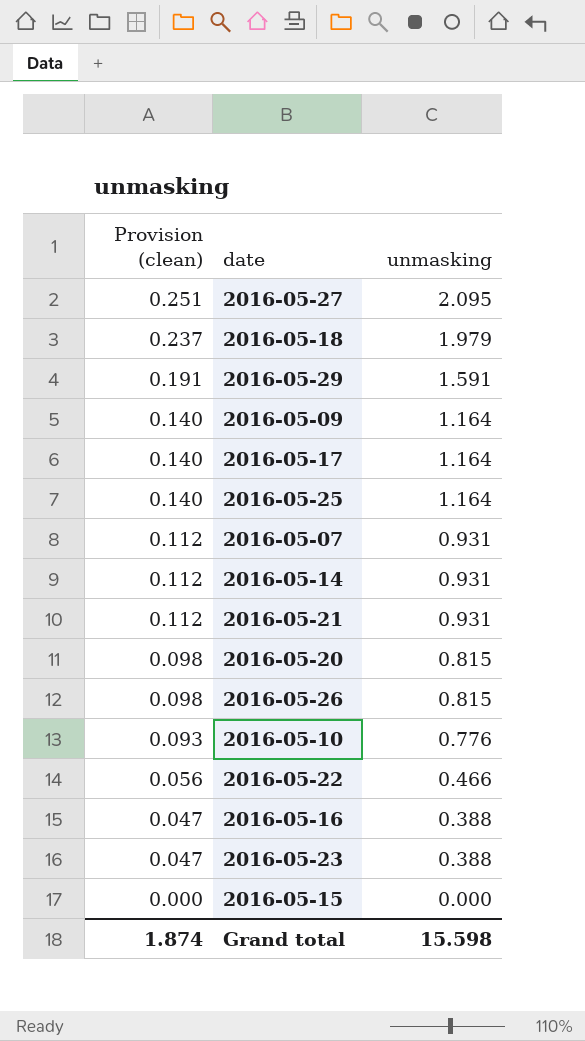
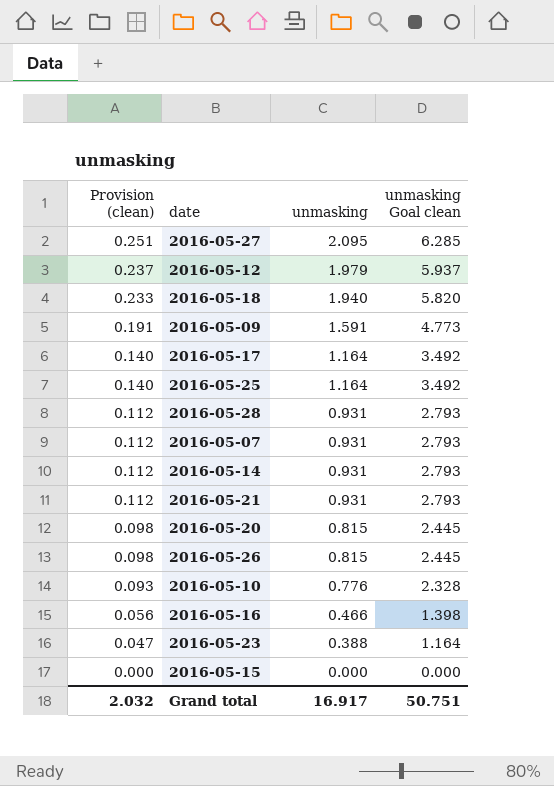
column unmasking Goal clean | formula: none -> [unmasking] * 3
row 2016-05-29: 0.191 | 1.591 -> none
row 2016-05-22: 0.056 | 0.466 -> none
row 2016-05-12: none -> 0.237 | 1.979 | 5.937
2016-05-18 | Provision (clean): 0.237 -> 0.233
2016-05-18 | unmasking: 1.979 -> 1.940
2016-05-09 | Provision (clean): 0.140 -> 0.191
2016-05-09 | unmasking: 1.164 -> 1.591
row 2016-05-28: none -> 0.112 | 0.931 | 2.793
2016-05-16 | Provision (clean): 0.047 -> 0.056
2016-05-16 | unmasking: 0.388 -> 0.466
Grand total | Provision (clean): 1.874 -> 2.032
Grand total | unmasking: 15.598 -> 16.917

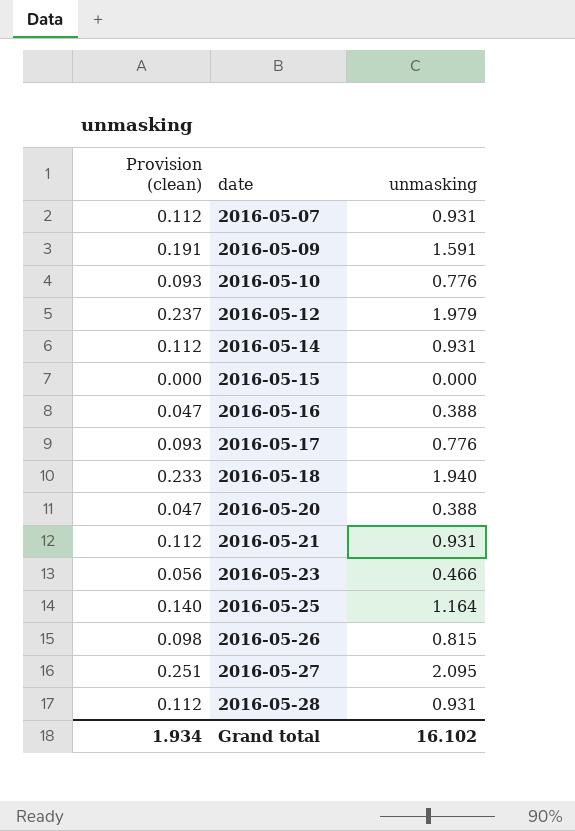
row order: Provision (clean) descending -> date ascending
column unmasking Goal clean | formula: [unmasking] * 3 -> none
2016-05-16 | Provision (clean): 0.056 -> 0.047
2016-05-16 | unmasking: 0.466 -> 0.388
2016-05-17 | Provision (clean): 0.140 -> 0.093
2016-05-17 | unmasking: 1.164 -> 0.776
2016-05-20 | Provision (clean): 0.098 -> 0.047
2016-05-20 | unmasking: 0.815 -> 0.388
2016-05-23 | Provision (clean): 0.047 -> 0.056
2016-05-23 | unmasking: 0.388 -> 0.466
Grand total | Provision (clean): 2.032 -> 1.934
Grand total | unmasking: 16.917 -> 16.102

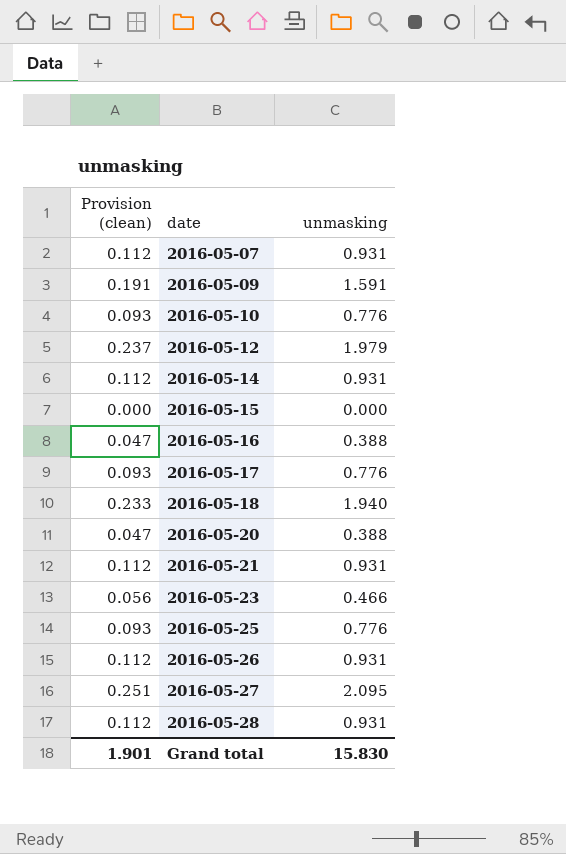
2016-05-25 | Provision (clean): 0.140 -> 0.093
2016-05-25 | unmasking: 1.164 -> 0.776
2016-05-26 | Provision (clean): 0.098 -> 0.112
2016-05-26 | unmasking: 0.815 -> 0.931
Grand total | Provision (clean): 1.934 -> 1.901
Grand total | unmasking: 16.102 -> 15.830

